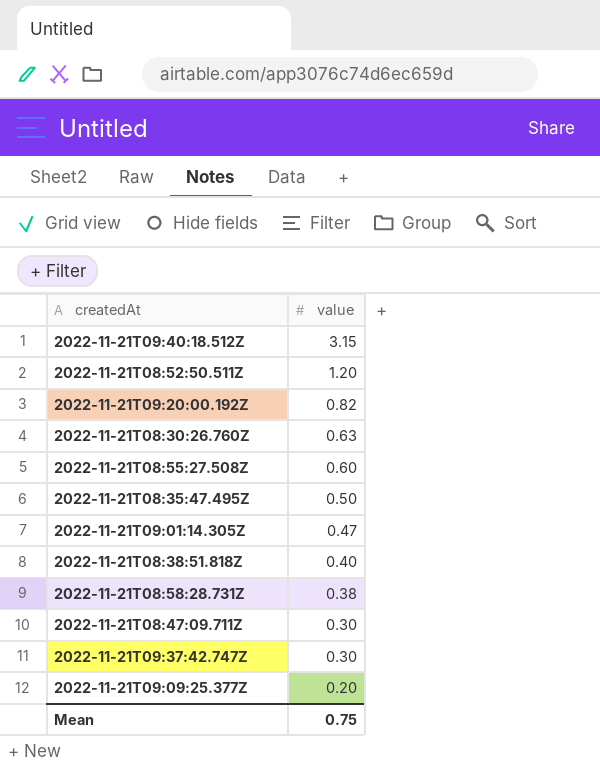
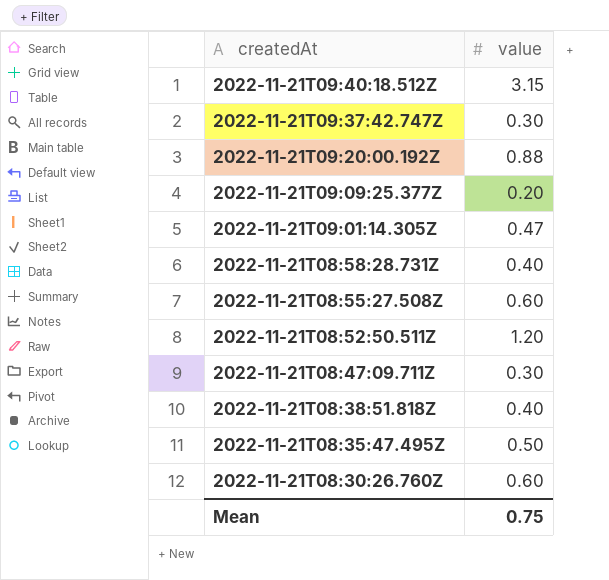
row order: value descending -> createdAt descending
2022-11-21T09:20:00.192Z | value: 0.82 -> 0.88
2022-11-21T08:58:28.731Z | value: 0.38 -> 0.40
2022-11-21T08:30:26.760Z | value: 0.63 -> 0.60

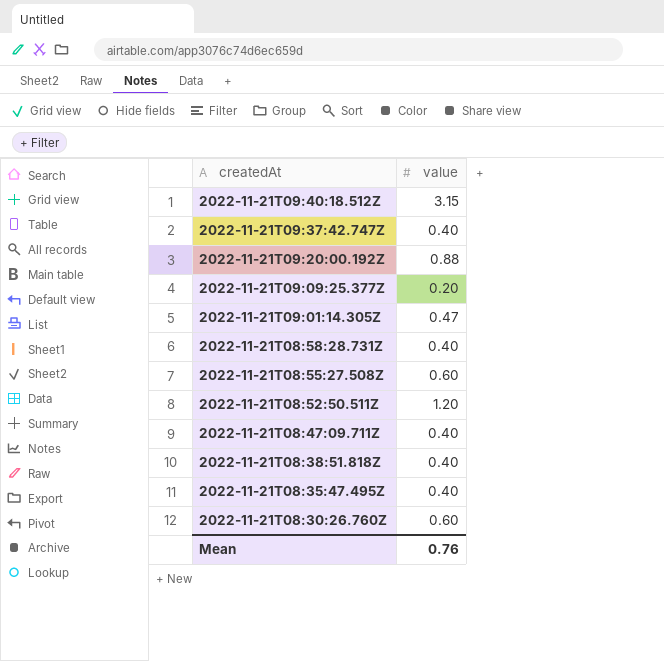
2022-11-21T09:37:42.747Z | value: 0.30 -> 0.40
2022-11-21T08:47:09.711Z | value: 0.30 -> 0.40
2022-11-21T08:35:47.495Z | value: 0.50 -> 0.40
Mean | value: 0.75 -> 0.76

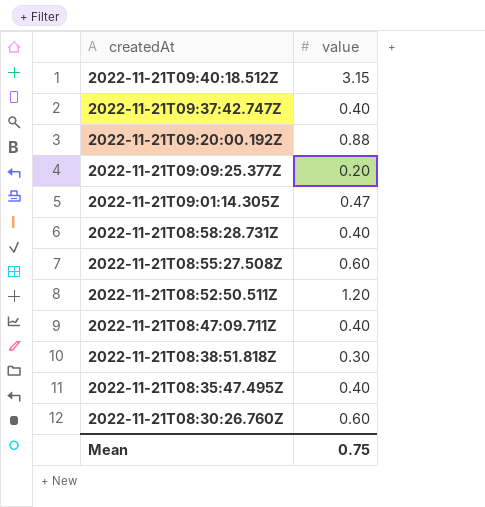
2022-11-21T08:38:51.818Z | value: 0.40 -> 0.30
Mean | value: 0.76 -> 0.75

